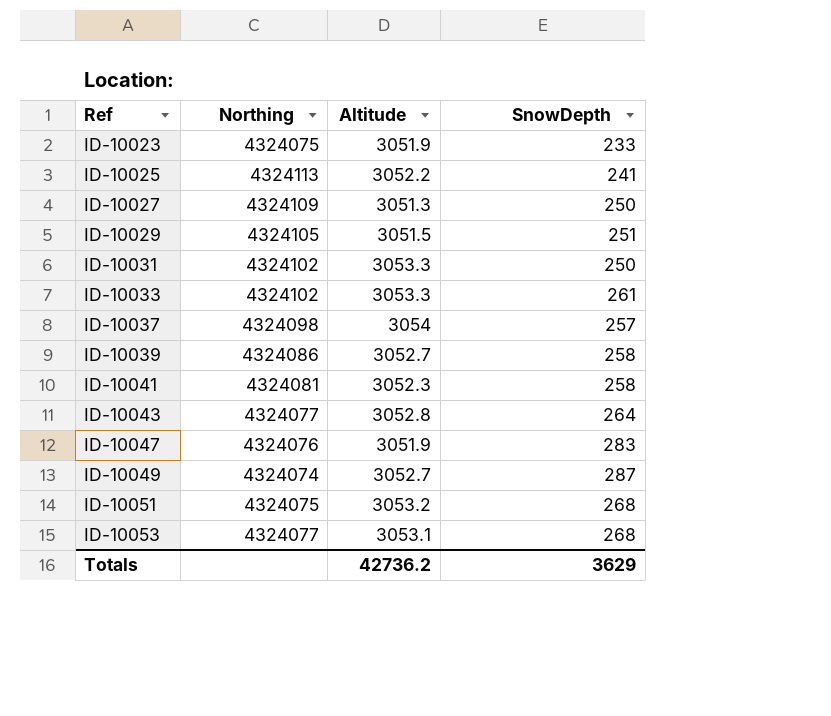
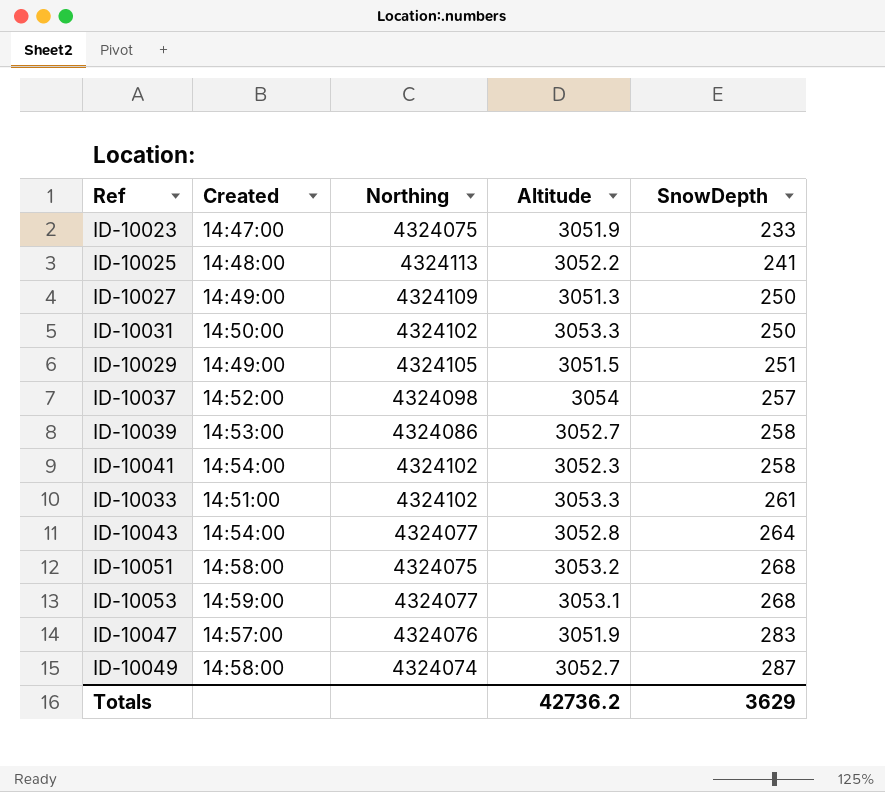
row order: Ref ascending -> SnowDepth ascending
column Created | position: none -> 2
ID-10041 | Northing: 4324081 -> 4324102

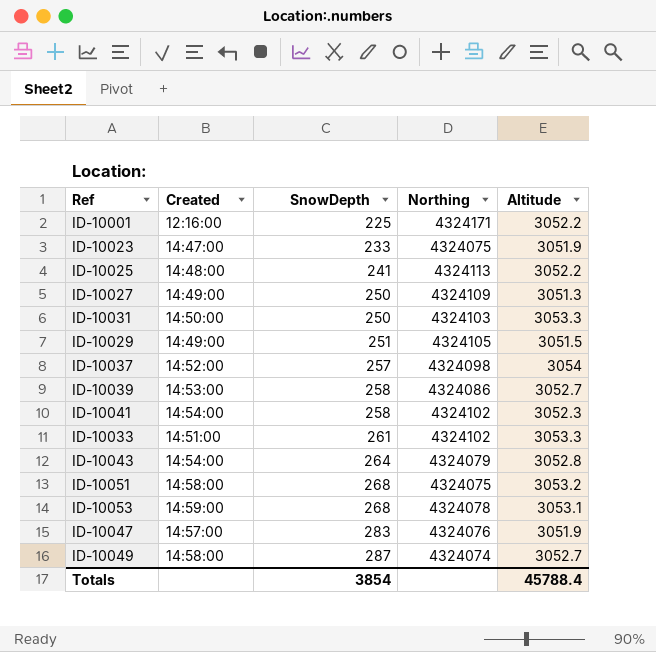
column SnowDepth | position: 5 -> 3
row ID-10001: none -> 12:16:00 | 225 | 4324171 | 3052.2
ID-10031 | Northing: 4324102 -> 4324103
ID-10043 | Northing: 4324077 -> 4324079
ID-10053 | Northing: 4324077 -> 4324078
Totals | SnowDepth: 3629 -> 3854
Totals | Altitude: 42736.2 -> 45788.4

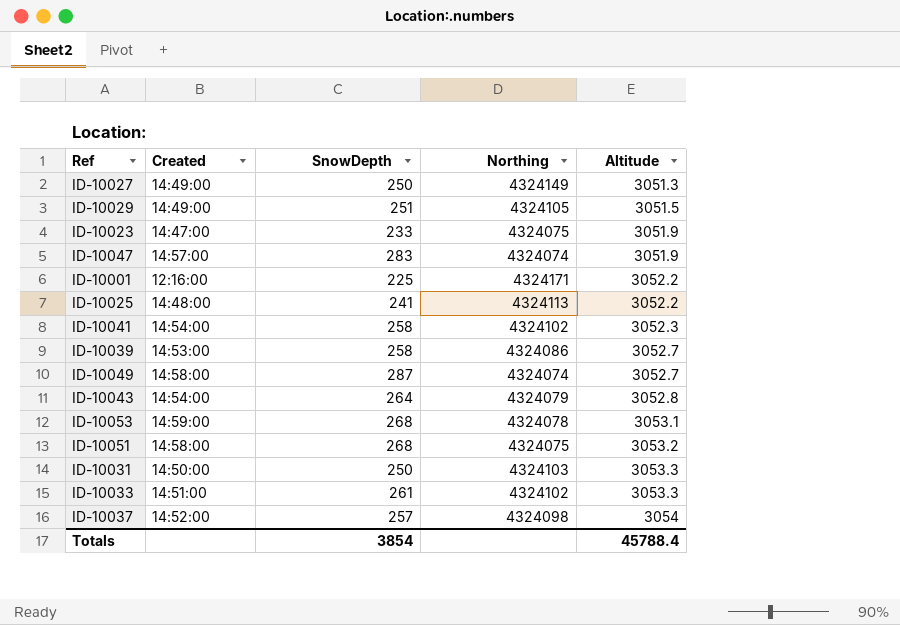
row order: SnowDepth ascending -> Altitude ascending
ID-10027 | Northing: 4324109 -> 4324149
ID-10047 | Northing: 4324076 -> 4324074

